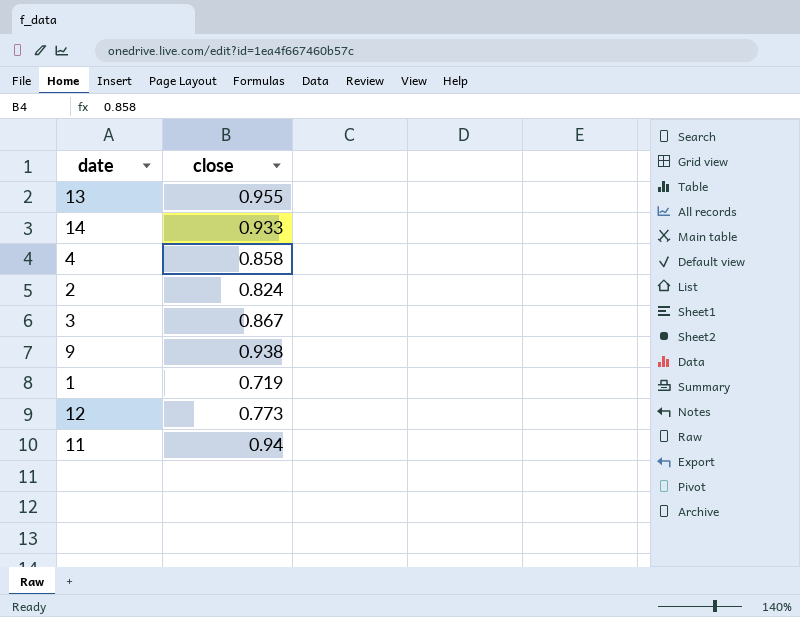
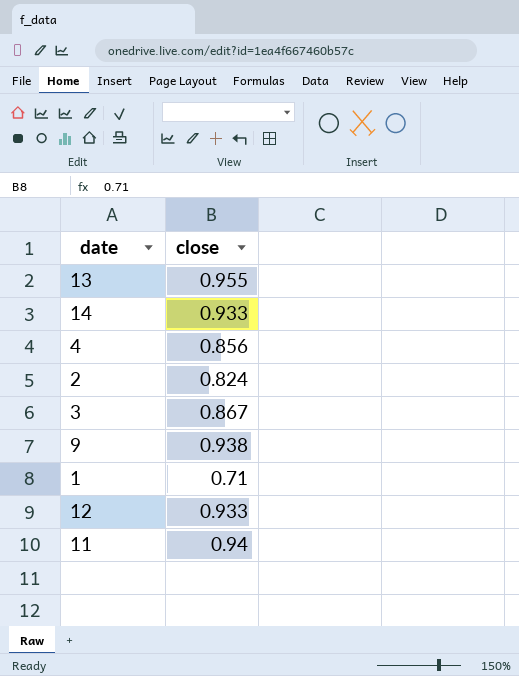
4 | close: 0.858 -> 0.856
1 | close: 0.719 -> 0.71
12 | close: 0.773 -> 0.933

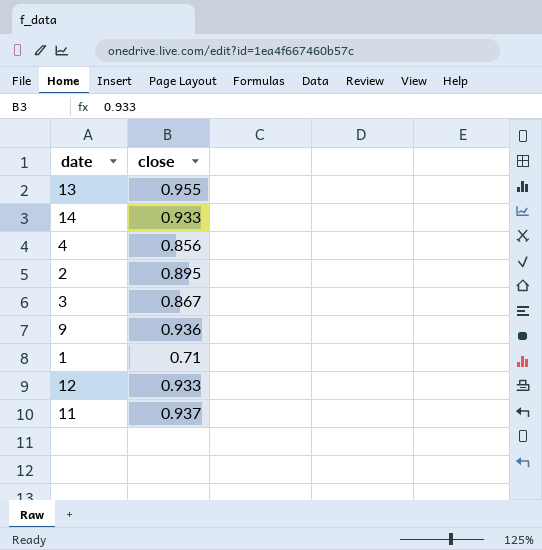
2 | close: 0.824 -> 0.895
9 | close: 0.938 -> 0.936
11 | close: 0.94 -> 0.937

